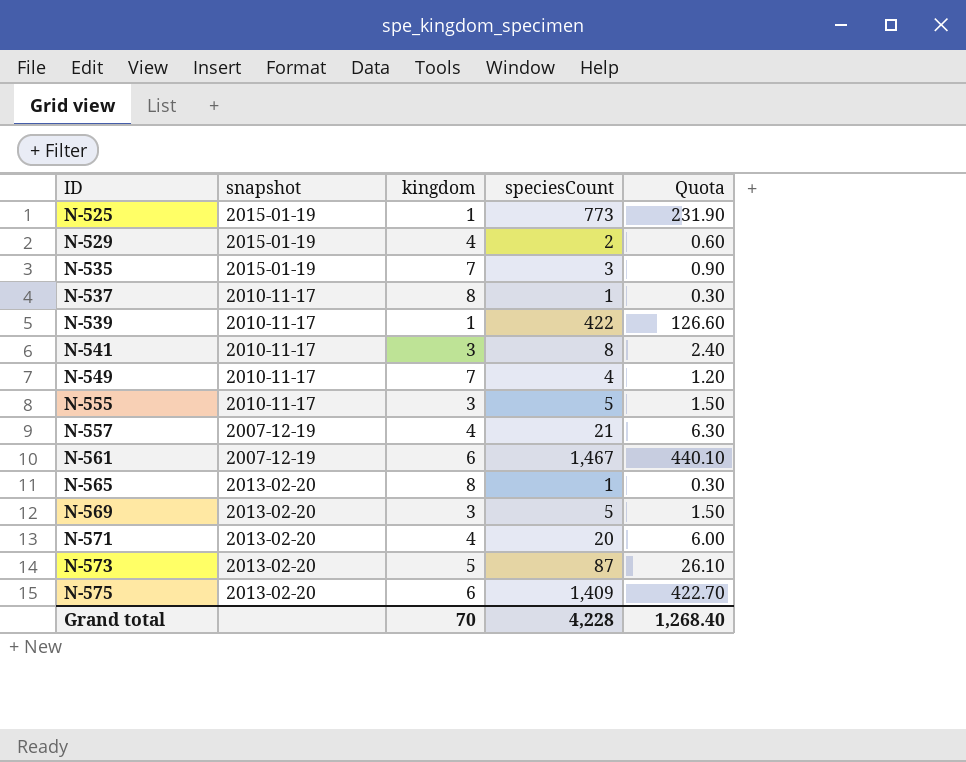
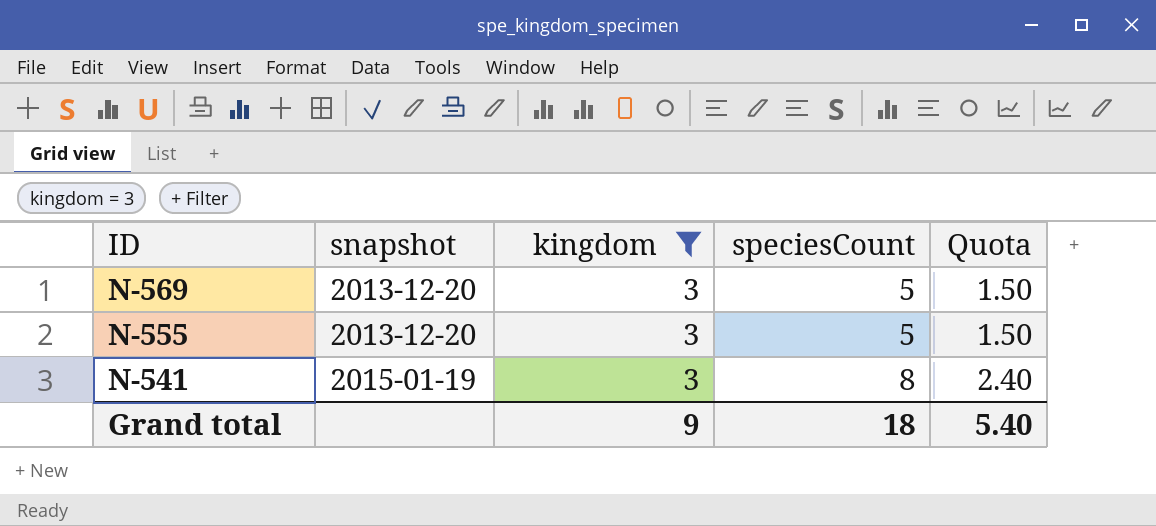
filter: none -> kingdom = 3
row order: ID ascending -> ID descending
N-569 | snapshot: 2013-02-20 -> 2013-12-20
N-555 | snapshot: 2010-11-17 -> 2013-12-20
N-541 | snapshot: 2010-11-17 -> 2015-01-19
Grand total | kingdom: 70 -> 9
Grand total | speciesCount: 4,228 -> 18
Grand total | Quota: 1,268.40 -> 5.40

